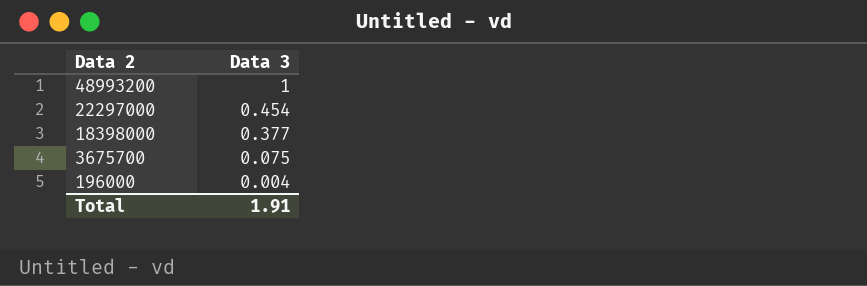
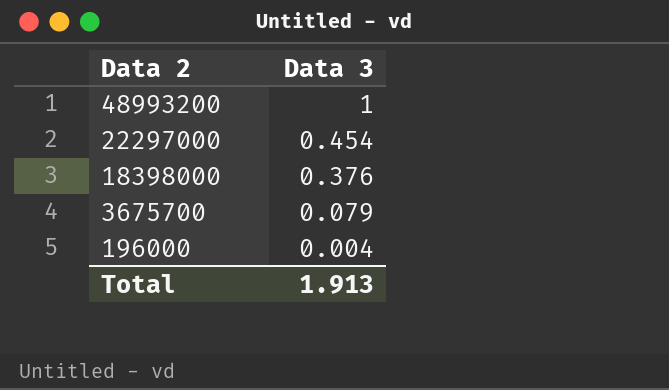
18398000 | Data 3: 0.377 -> 0.376
3675700 | Data 3: 0.075 -> 0.079
Total | Data 3: 1.91 -> 1.913

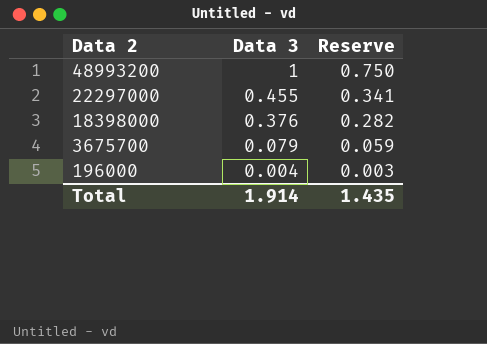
column Reserve | formula: none -> [Data 3] * 0.75
22297000 | Data 3: 0.454 -> 0.455
Total | Data 3: 1.913 -> 1.914

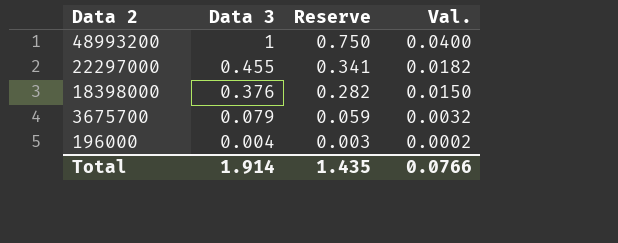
column Val. | formula: none -> [Data 3] * 0.04

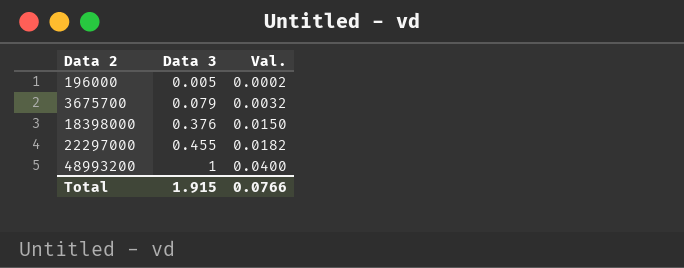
row order: Data 2 descending -> Data 2 ascending
column Reserve | formula: [Data 3] * 0.75 -> none
196000 | Data 3: 0.004 -> 0.005
Total | Data 3: 1.914 -> 1.915

